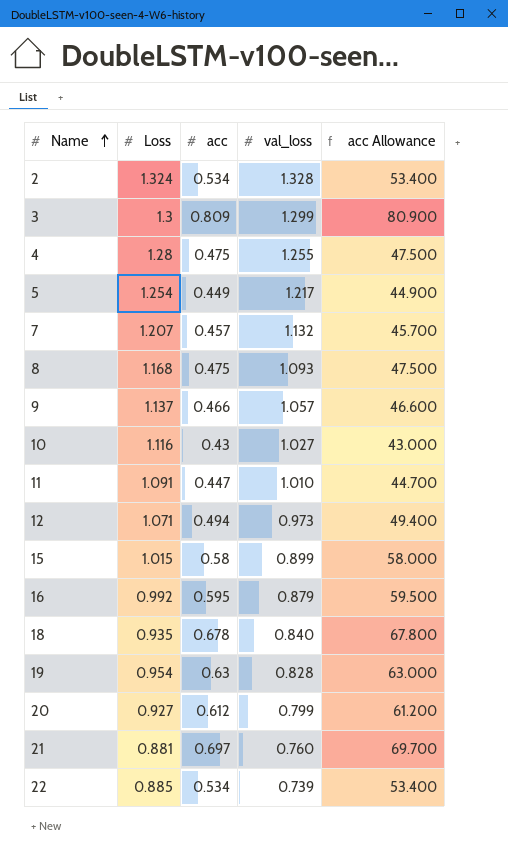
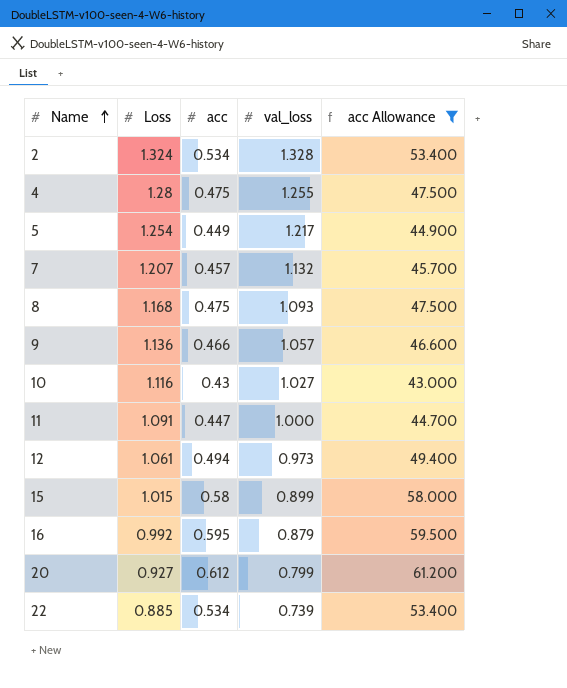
filter: none -> acc Allowance <= 61.200
9 | Loss: 1.137 -> 1.136
11 | val_loss: 1.010 -> 1.000
12 | Loss: 1.071 -> 1.061

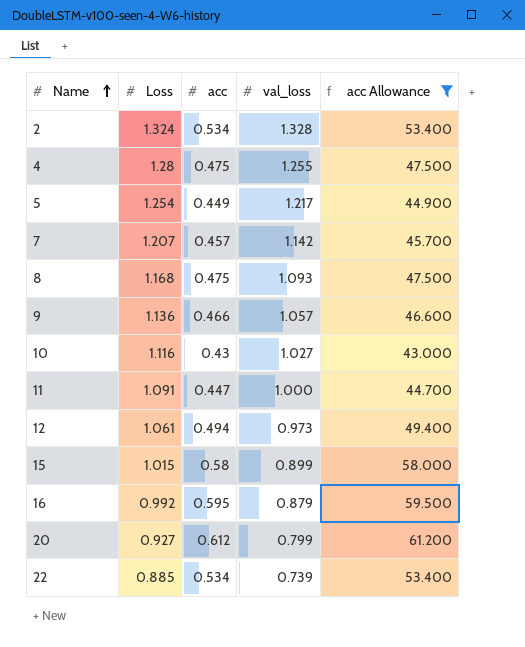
7 | val_loss: 1.132 -> 1.142

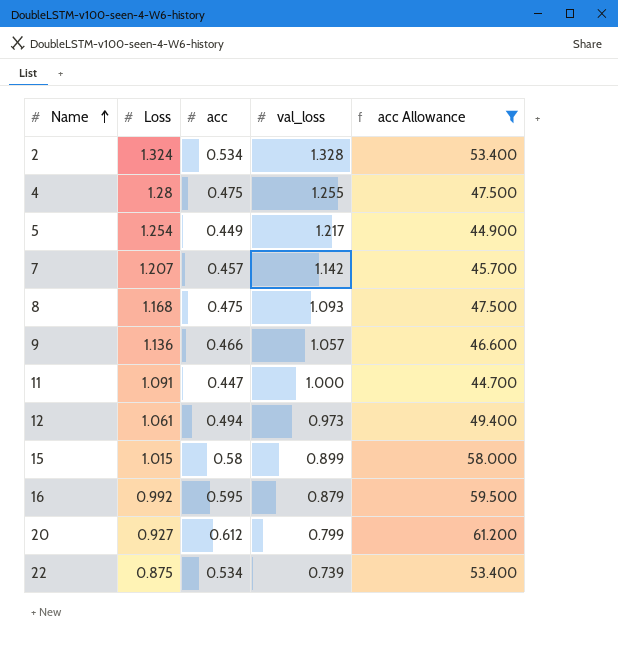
row 10: 1.116 | 0.43 | 1.027 | 43.000 -> none
22 | Loss: 0.885 -> 0.875

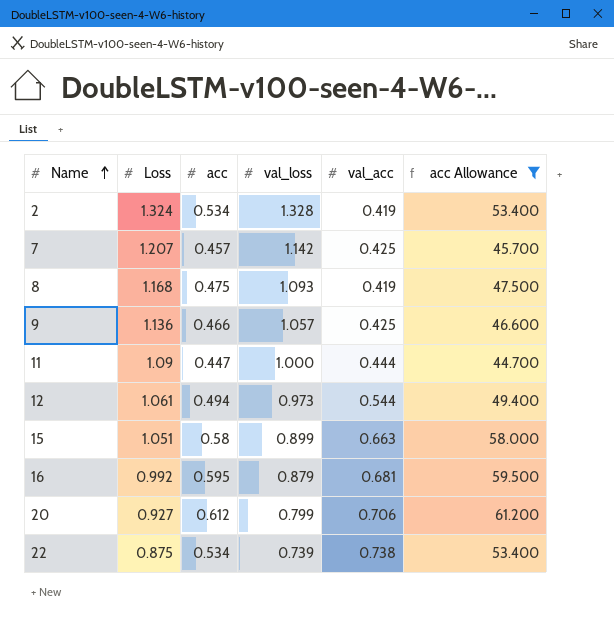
column val_acc | position: none -> 5
row 4: 1.28 | 0.475 | 1.255 | 47.500 -> none
row 5: 1.254 | 0.449 | 1.217 | 44.900 -> none
11 | Loss: 1.091 -> 1.09
15 | Loss: 1.015 -> 1.051

